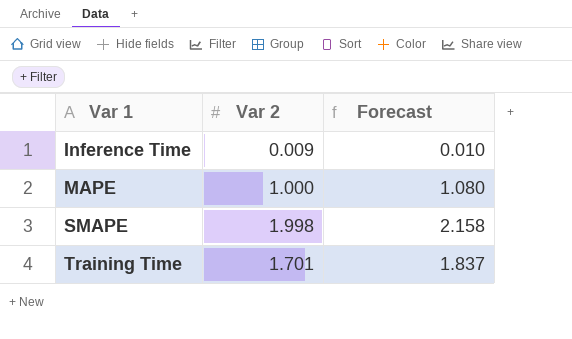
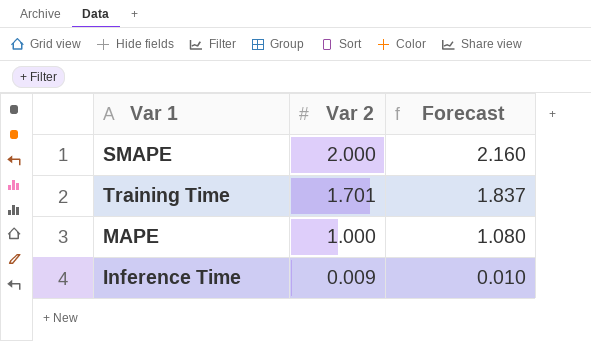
row order: Var 1 ascending -> Var 2 descending
SMAPE | Var 2: 1.998 -> 2.000
SMAPE | Forecast: 2.158 -> 2.160

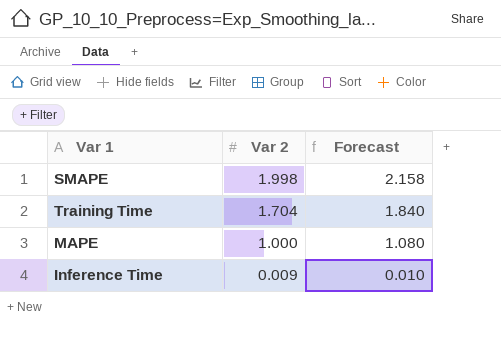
SMAPE | Var 2: 2.000 -> 1.998
SMAPE | Forecast: 2.160 -> 2.158
Training Time | Var 2: 1.701 -> 1.704
Training Time | Forecast: 1.837 -> 1.840

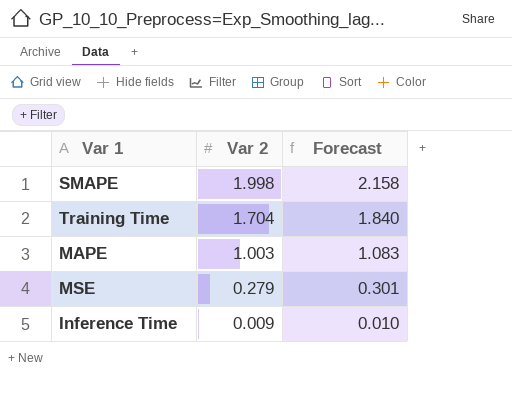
MAPE | Var 2: 1.000 -> 1.003
MAPE | Forecast: 1.080 -> 1.083
row MSE: none -> 0.279 | 0.301

